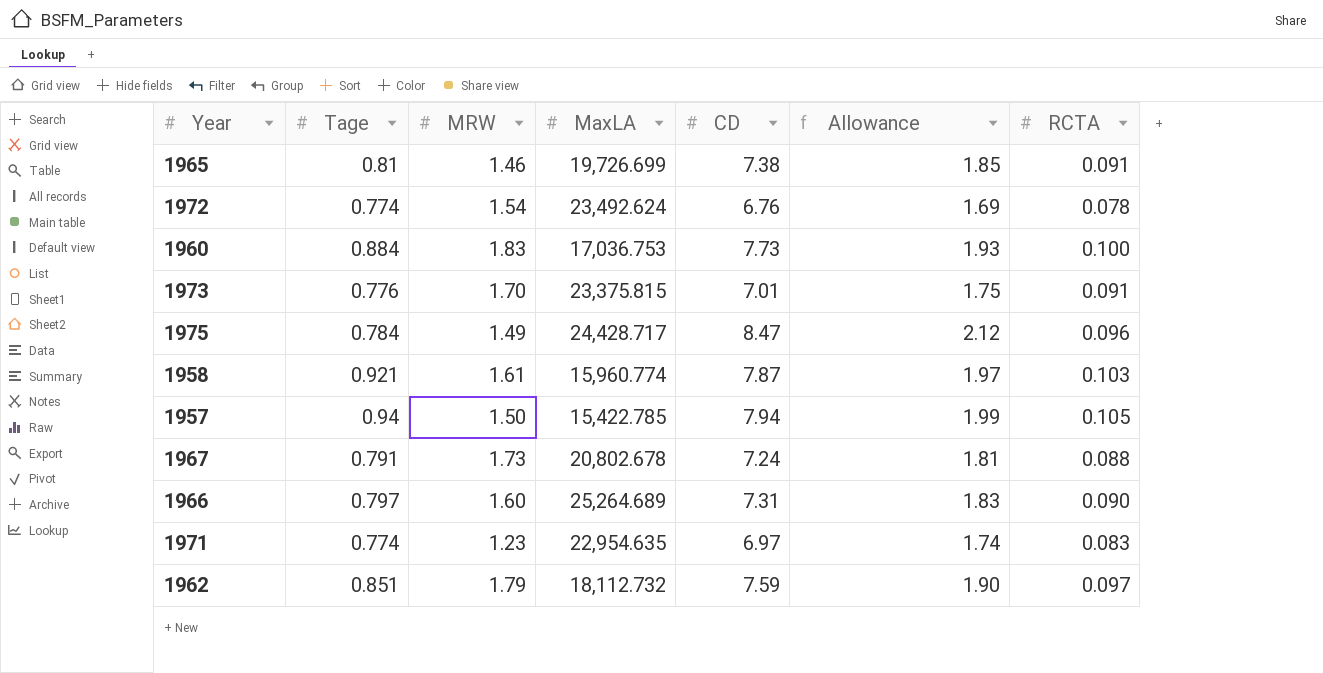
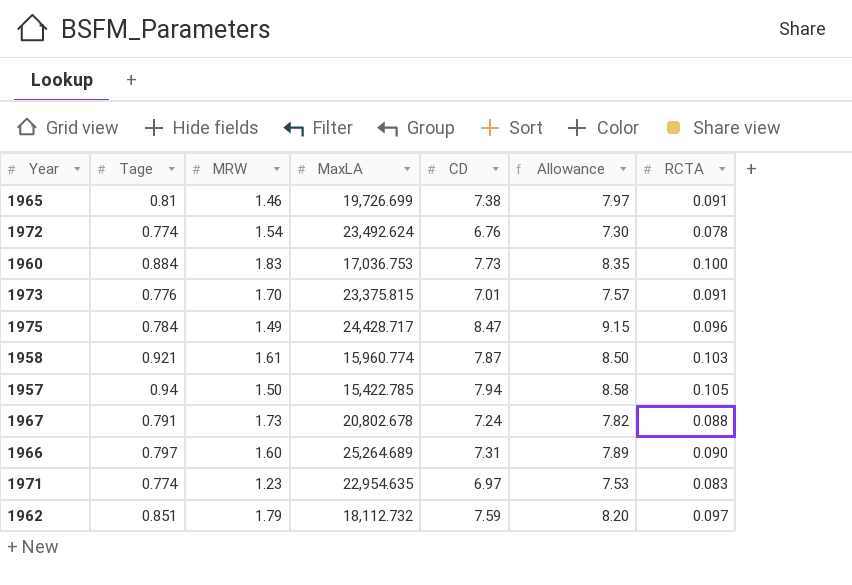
column Allowance | formula: [CD] * 0.25 -> [CD] * 1.08

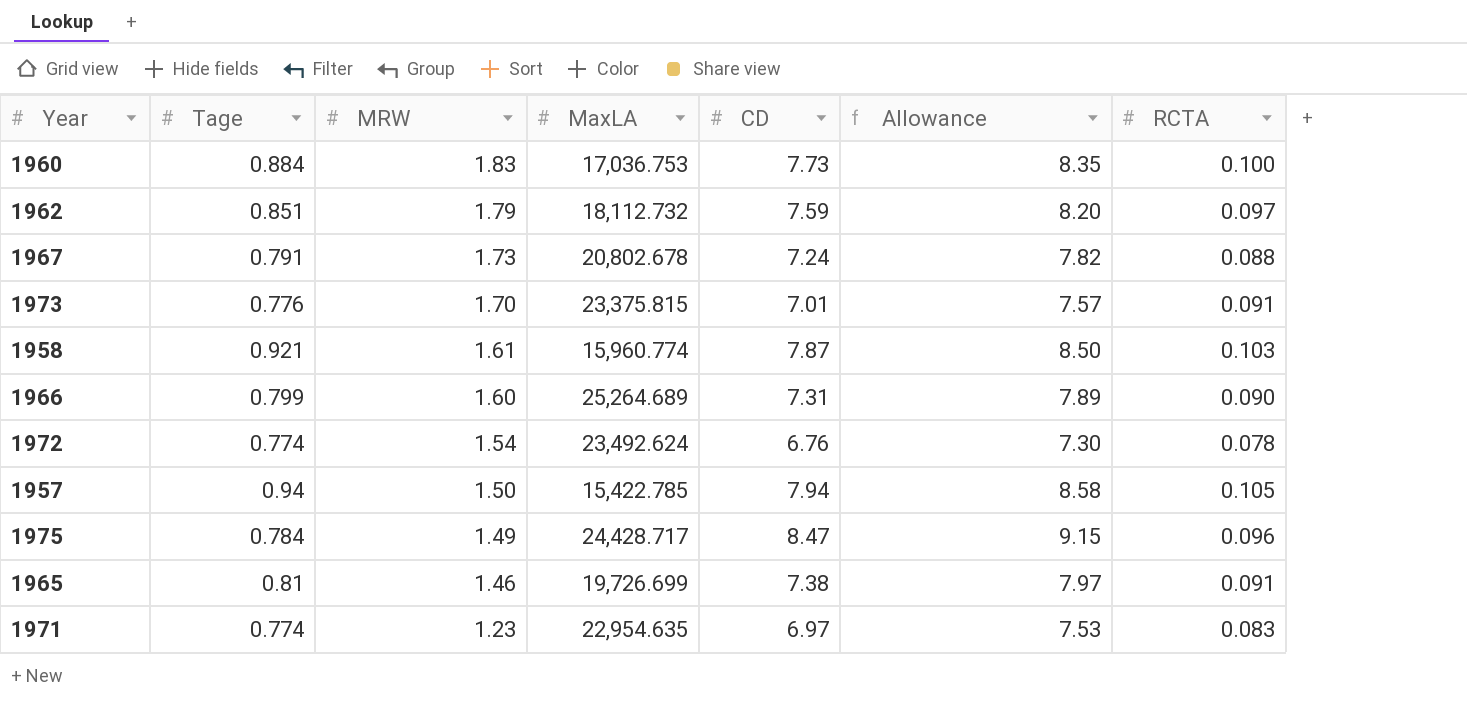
row order: none -> MRW descending
1966 | Tage: 0.797 -> 0.799

